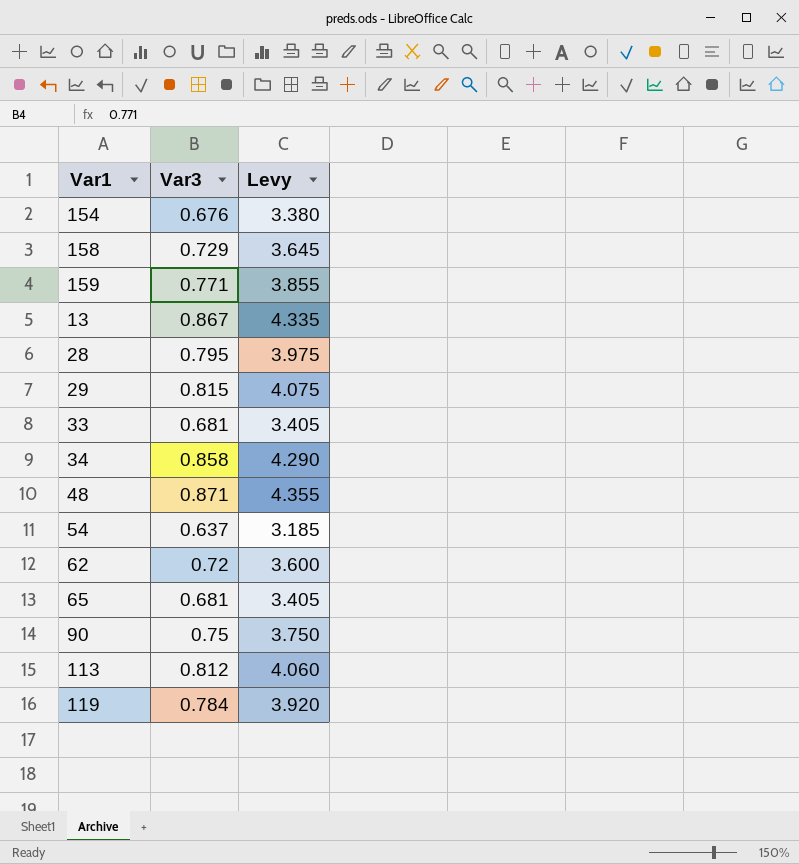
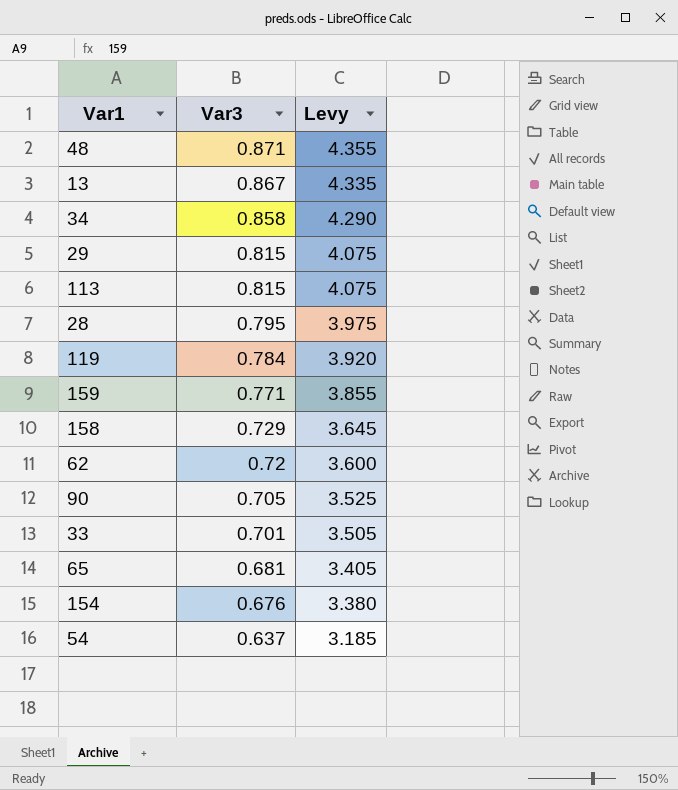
row order: none -> Var3 descending
113 | Var3: 0.812 -> 0.815
113 | Levy: 4.060 -> 4.075
90 | Var3: 0.75 -> 0.705
90 | Levy: 3.750 -> 3.525
33 | Var3: 0.681 -> 0.701
33 | Levy: 3.405 -> 3.505

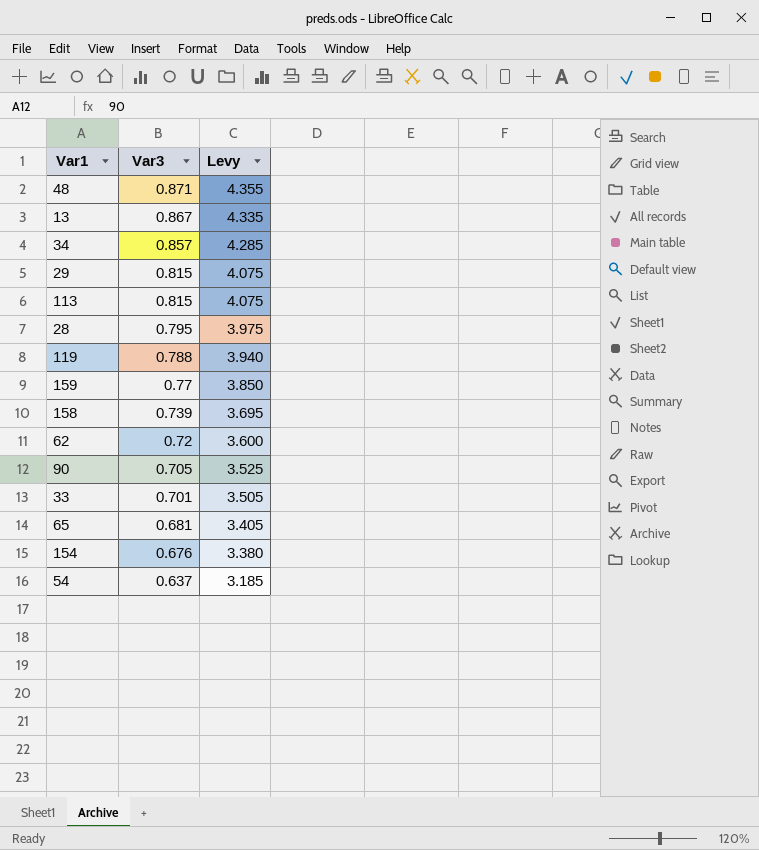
34 | Var3: 0.858 -> 0.857
34 | Levy: 4.290 -> 4.285
119 | Var3: 0.784 -> 0.788
119 | Levy: 3.920 -> 3.940
159 | Var3: 0.771 -> 0.77
159 | Levy: 3.855 -> 3.850
158 | Var3: 0.729 -> 0.739
158 | Levy: 3.645 -> 3.695

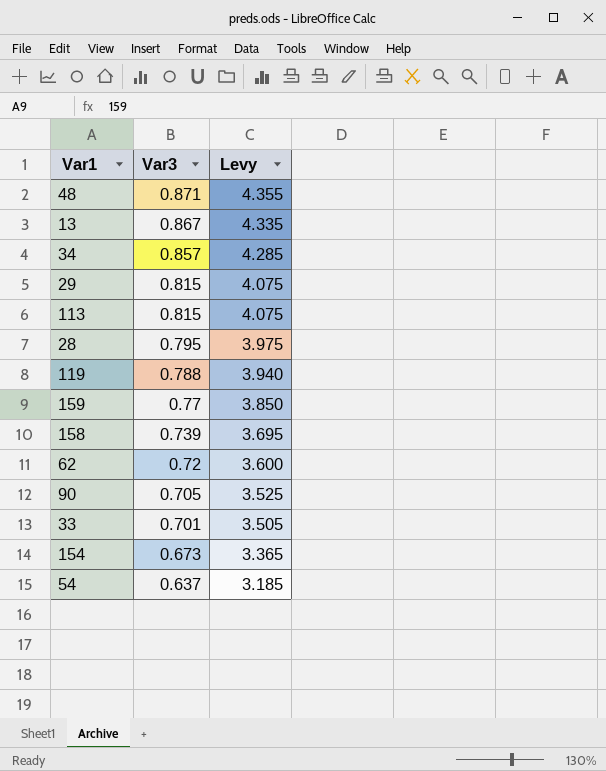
row 65: 0.681 | 3.405 -> none
154 | Var3: 0.676 -> 0.673
154 | Levy: 3.380 -> 3.365

